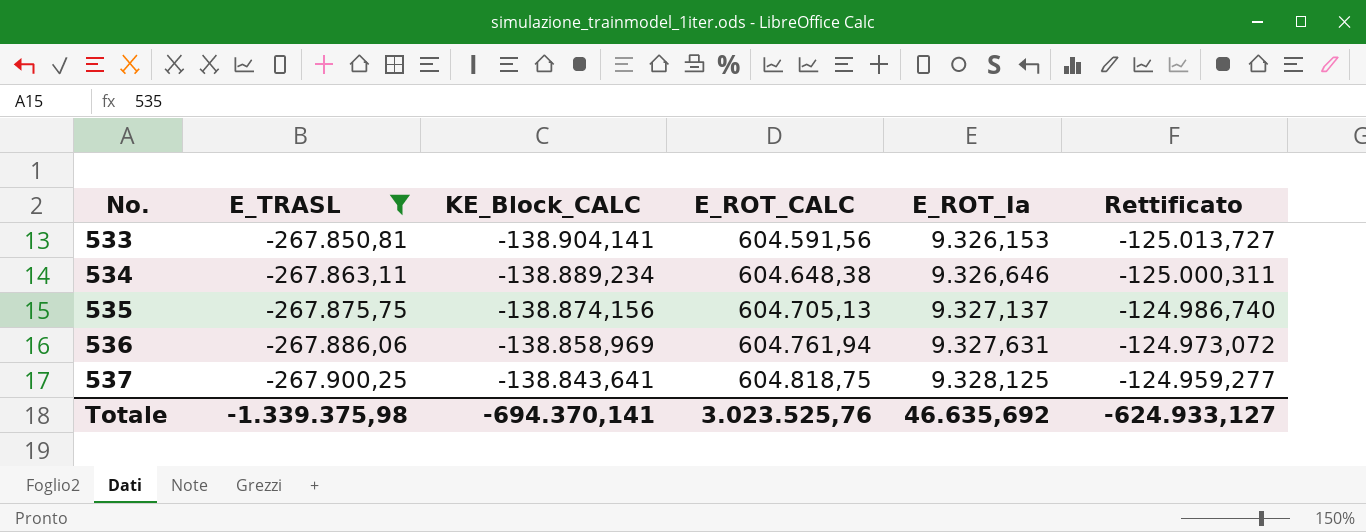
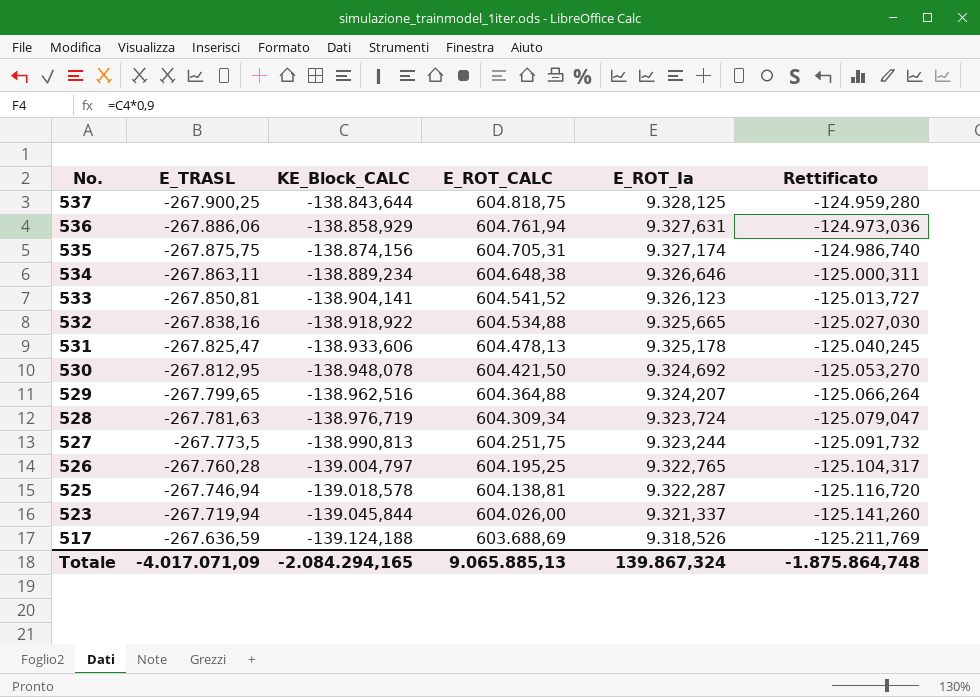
filter: E_TRASL <= -267.850,81 -> none
row order: No. ascending -> No. descending
537 | KE_Block_CALC: -138.843,641 -> -138.843,644
537 | Rettificato: -124.959,277 -> -124.959,280
536 | KE_Block_CALC: -138.858,969 -> -138.858,929
536 | Rettificato: -124.973,072 -> -124.973,036
535 | E_ROT_CALC: 604.705,13 -> 604.705,31
535 | E_ROT_Ia: 9.327,137 -> 9.327,174
533 | E_ROT_CALC: 604.591,56 -> 604.541,52
533 | E_ROT_Ia: 9.326,153 -> 9.326,123
Totale | E_TRASL: -1.339.375,98 -> -4.017.071,09
Totale | KE_Block_CALC: -694.370,141 -> -2.084.294,165
Totale | E_ROT_CALC: 3.023.525,76 -> 9.065.885,13
Totale | E_ROT_Ia: 46.635,692 -> 139.867,324
Totale | Rettificato: -624.933,127 -> -1.875.864,748

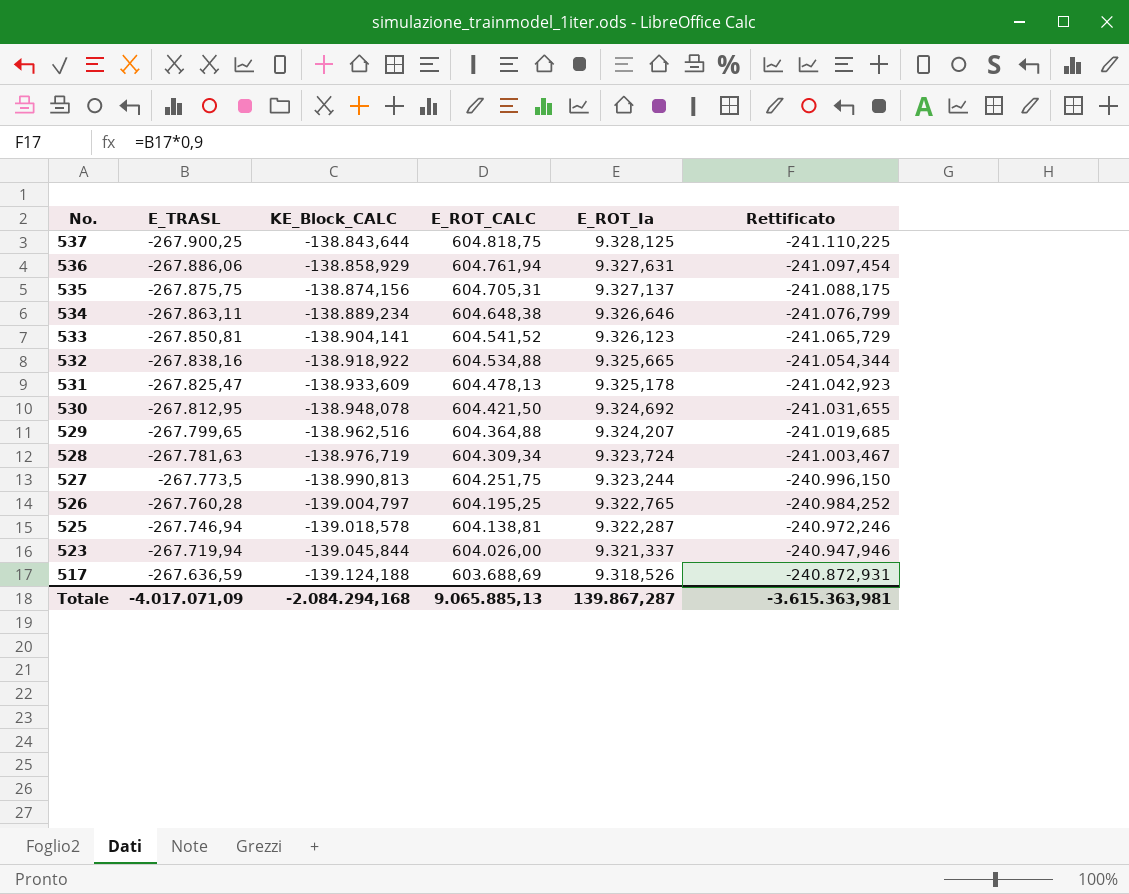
column Rettificato | formula: [KE_Block_CALC] * 0,9 -> [E_TRASL] * 0,9
535 | E_ROT_Ia: 9.327,174 -> 9.327,137
531 | KE_Block_CALC: -138.933,606 -> -138.933,609
Totale | KE_Block_CALC: -2.084.294,165 -> -2.084.294,168
Totale | E_ROT_Ia: 139.867,324 -> 139.867,287
Totale | Rettificato: -1.875.864,748 -> -3.615.363,981

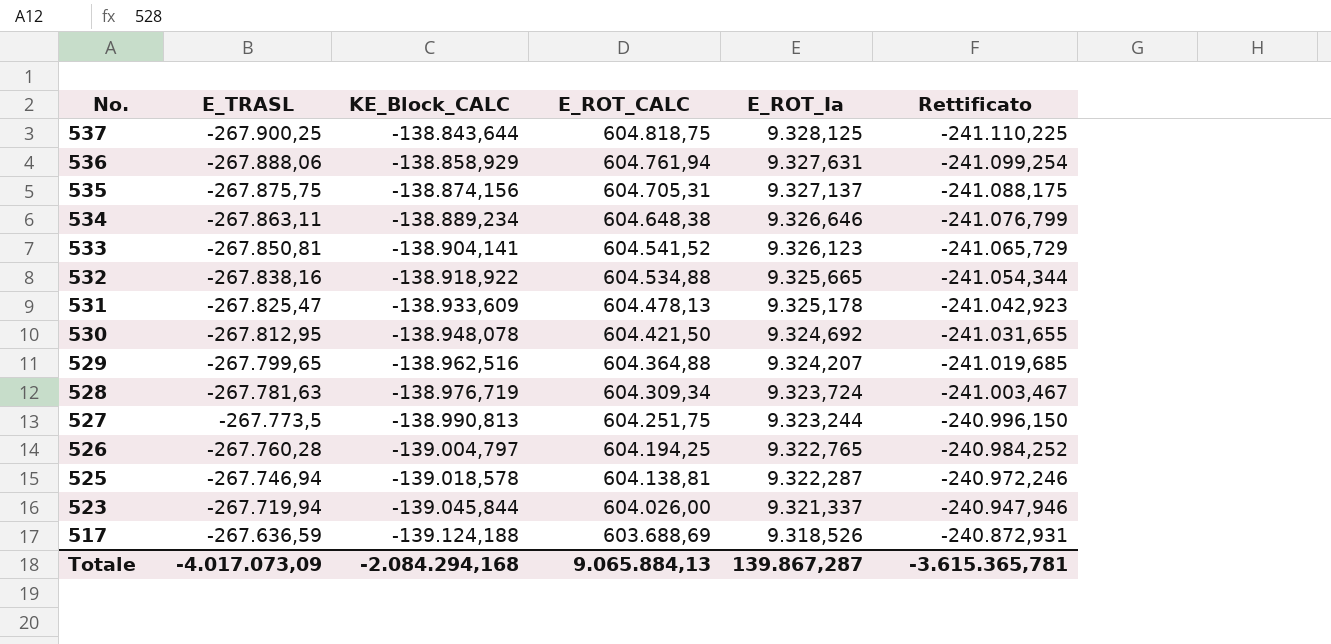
536 | E_TRASL: -267.886,06 -> -267.888,06
536 | Rettificato: -241.097,454 -> -241.099,254
526 | E_ROT_CALC: 604.195,25 -> 604.194,25
Totale | E_TRASL: -4.017.071,09 -> -4.017.073,09
Totale | E_ROT_CALC: 9.065.885,13 -> 9.065.884,13
Totale | Rettificato: -3.615.363,981 -> -3.615.365,781

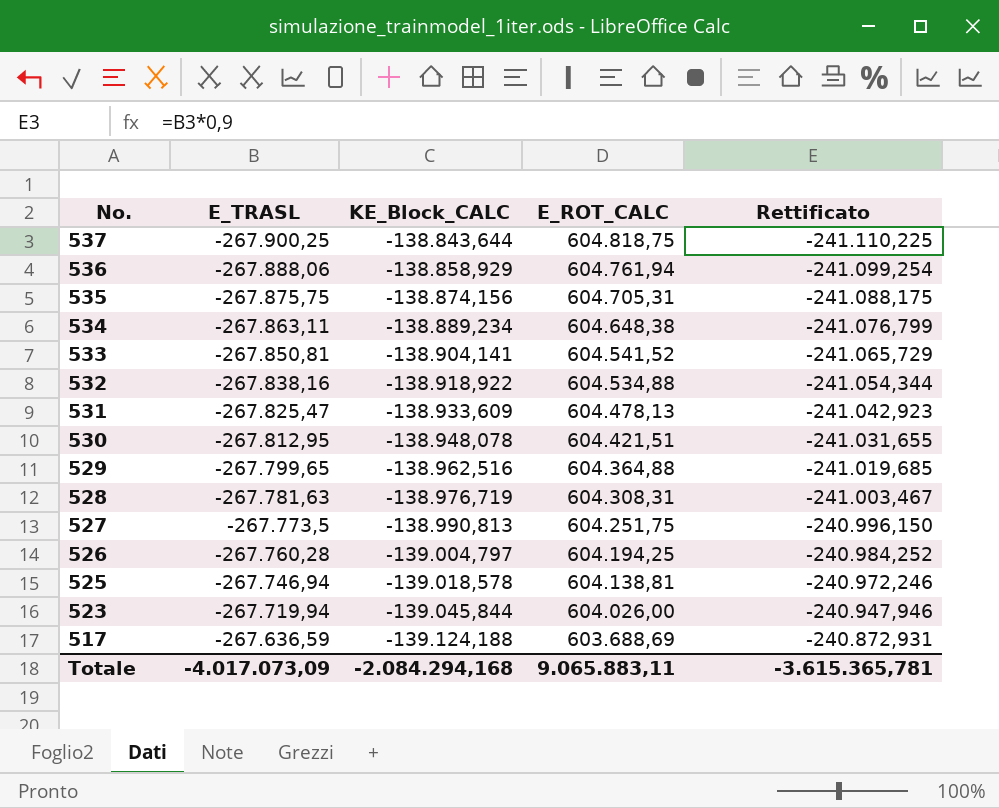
column E_ROT_Ia | position: 5 -> none
530 | E_ROT_CALC: 604.421,50 -> 604.421,51
528 | E_ROT_CALC: 604.309,34 -> 604.308,31
Totale | E_ROT_CALC: 9.065.884,13 -> 9.065.883,11

